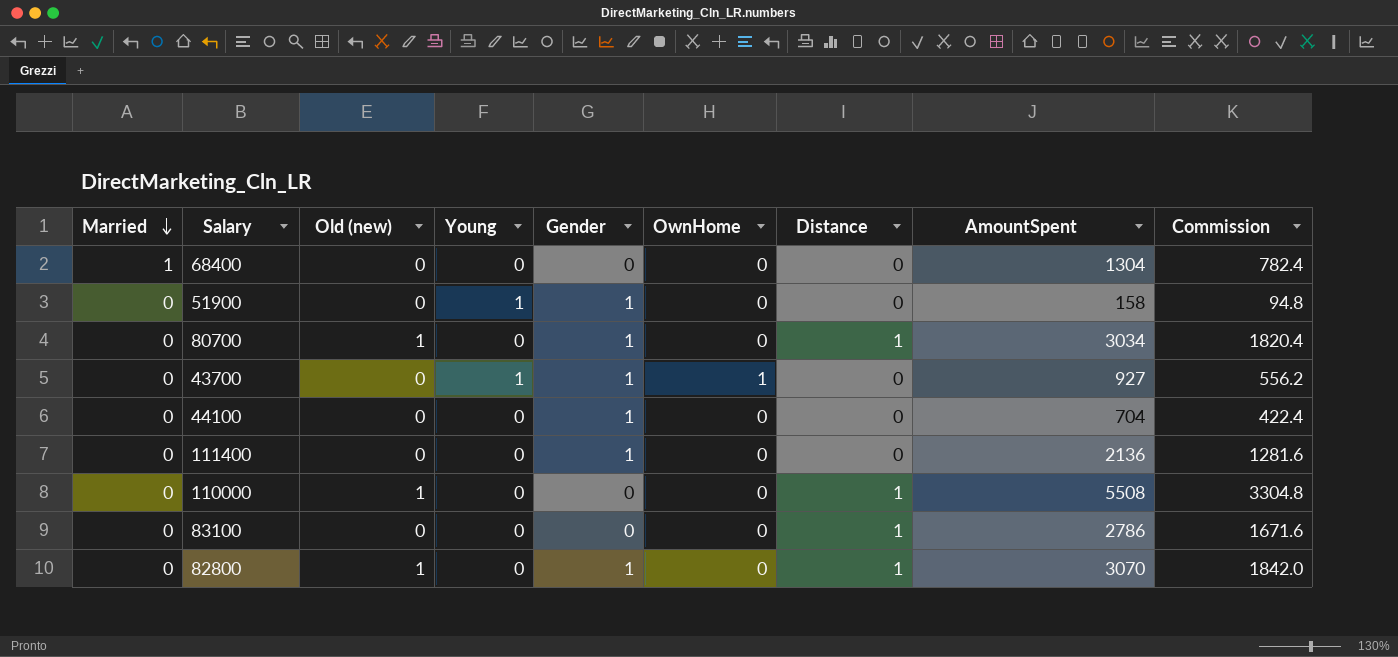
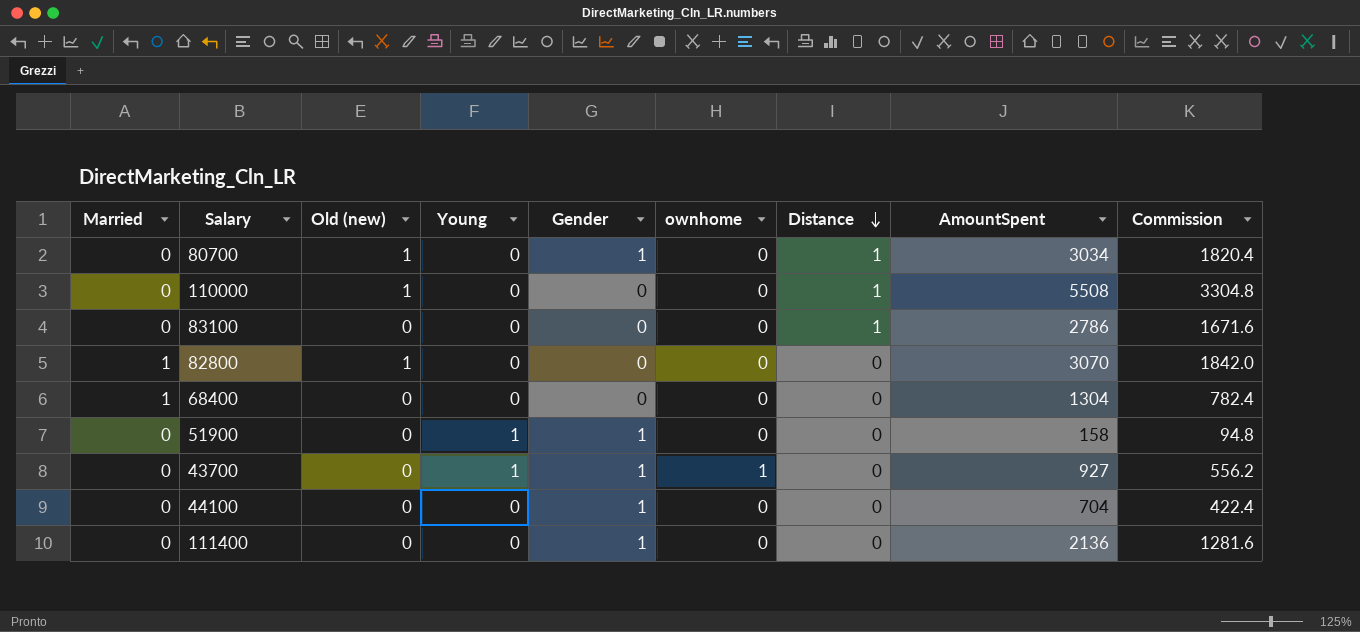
row order: Married descending -> Distance descending
column name: OwnHome -> ownhome
82800 | Married: 0 -> 1
82800 | Gender: 1 -> 0
82800 | Distance: 1 -> 0

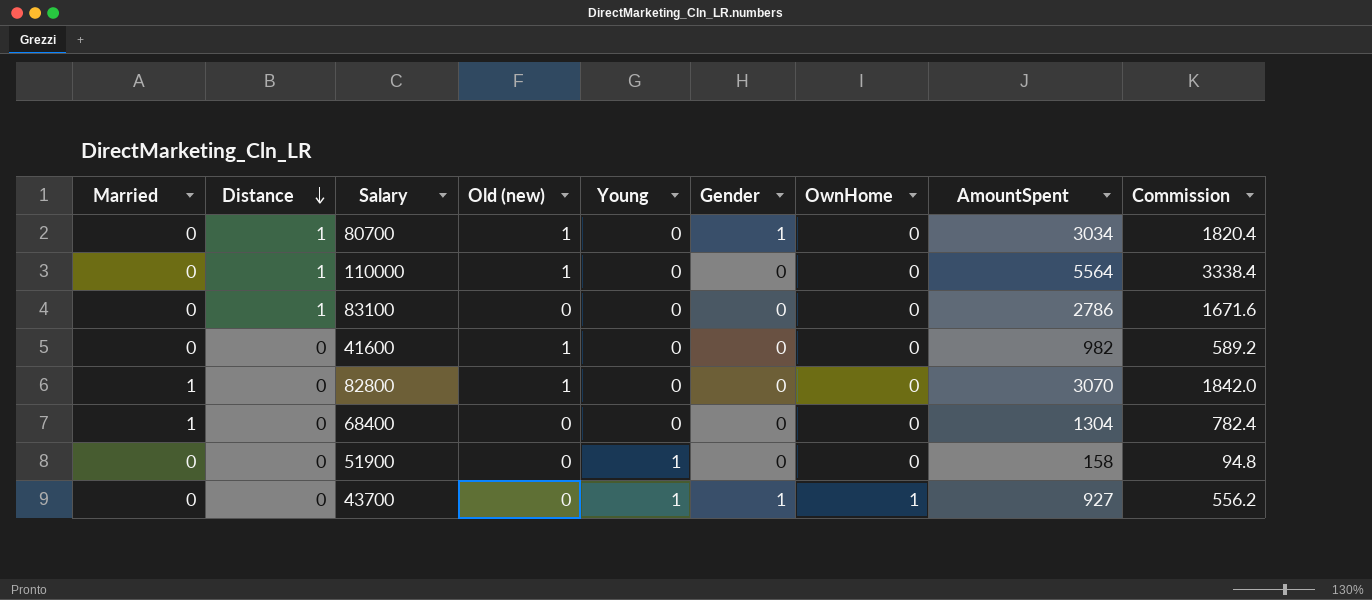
column Distance | position: 7 -> 2
column name: ownhome -> OwnHome
row 44100: 0 | 0 | 0 | 1 | 0 | 0 | 704 | 422.4 -> none
row 111400: 0 | 0 | 0 | 1 | 0 | 0 | 2136 | 1281.6 -> none
110000 | AmountSpent: 5508 -> 5564
110000 | Commission: 3304.8 -> 3338.4
row 41600: none -> 0 | 0 | 1 | 0 | 0 | 0 | 982 | 589.2
51900 | Gender: 1 -> 0

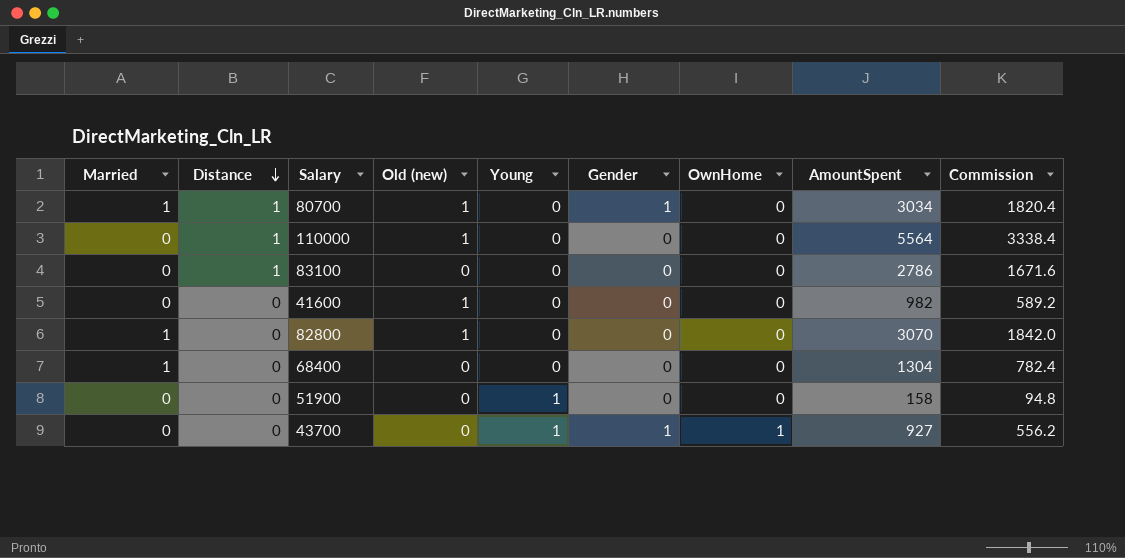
80700 | Married: 0 -> 1

